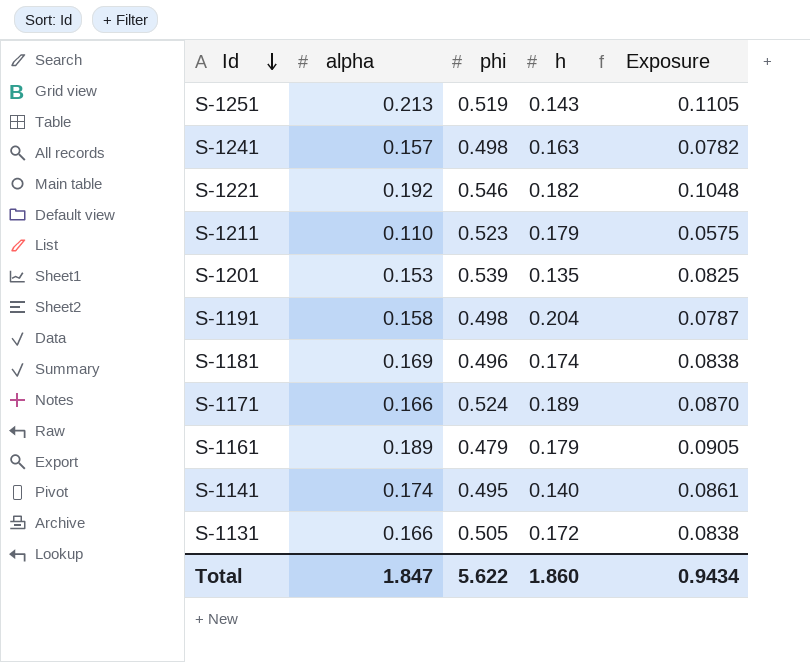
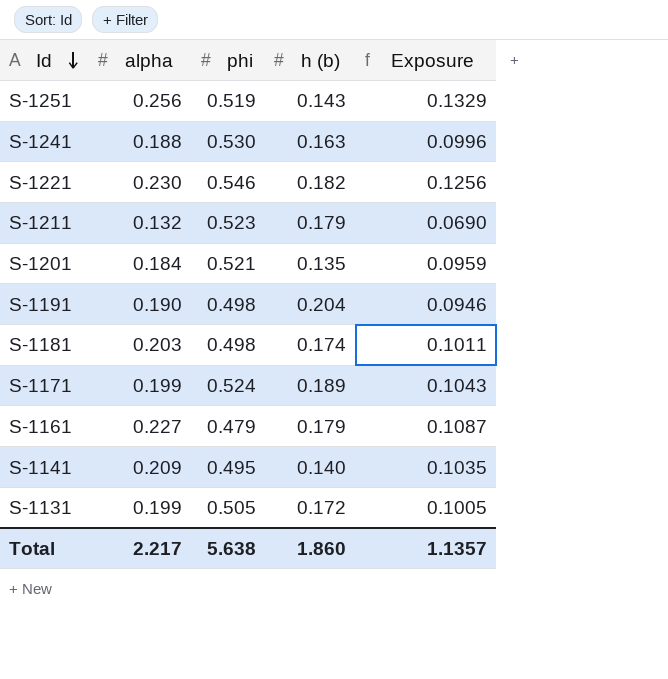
column name: h -> h (b)
S-1251 | alpha: 0.213 -> 0.256
S-1251 | Exposure: 0.1105 -> 0.1329
S-1241 | alpha: 0.157 -> 0.188
S-1241 | phi: 0.498 -> 0.530
S-1241 | Exposure: 0.0782 -> 0.0996
S-1221 | alpha: 0.192 -> 0.230
S-1221 | Exposure: 0.1048 -> 0.1256
S-1211 | alpha: 0.110 -> 0.132
S-1211 | Exposure: 0.0575 -> 0.0690
S-1201 | alpha: 0.153 -> 0.184
S-1201 | phi: 0.539 -> 0.521
S-1201 | Exposure: 0.0825 -> 0.0959
S-1191 | alpha: 0.158 -> 0.190
S-1191 | Exposure: 0.0787 -> 0.0946
S-1181 | alpha: 0.169 -> 0.203
S-1181 | phi: 0.496 -> 0.498
S-1181 | Exposure: 0.0838 -> 0.1011
S-1171 | alpha: 0.166 -> 0.199
S-1171 | Exposure: 0.0870 -> 0.1043
S-1161 | alpha: 0.189 -> 0.227
S-1161 | Exposure: 0.0905 -> 0.1087
S-1141 | alpha: 0.174 -> 0.209
S-1141 | Exposure: 0.0861 -> 0.1035
S-1131 | alpha: 0.166 -> 0.199
S-1131 | Exposure: 0.0838 -> 0.1005
Total | alpha: 1.847 -> 2.217
Total | phi: 5.622 -> 5.638
Total | Exposure: 0.9434 -> 1.1357

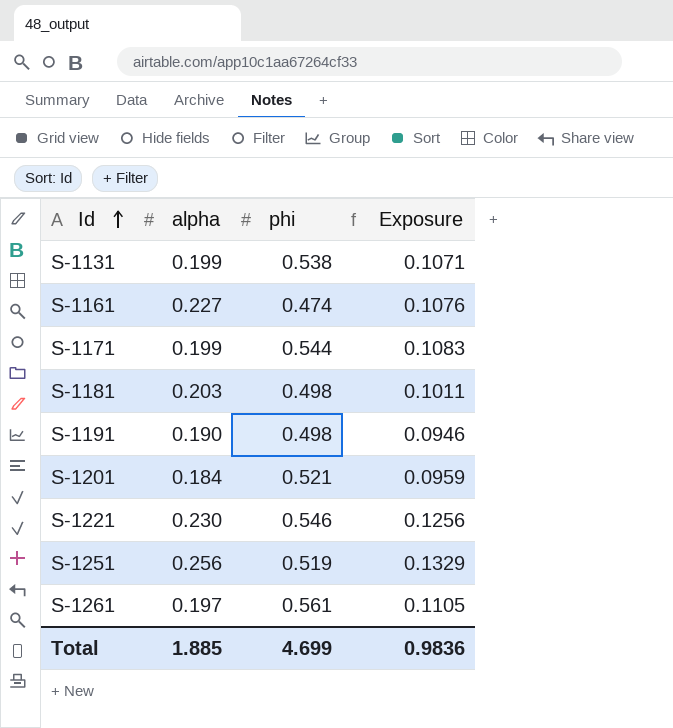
row order: Id descending -> Id ascending
column h (b) | position: 4 -> none
row S-1241: 0.188 | 0.530 | 0.163 | 0.0996 -> none
row S-1211: 0.132 | 0.523 | 0.179 | 0.0690 -> none
row S-1141: 0.209 | 0.495 | 0.140 | 0.1035 -> none
S-1131 | phi: 0.505 -> 0.538
S-1131 | Exposure: 0.1005 -> 0.1071
S-1161 | phi: 0.479 -> 0.474
S-1161 | Exposure: 0.1087 -> 0.1076
S-1171 | phi: 0.524 -> 0.544
S-1171 | Exposure: 0.1043 -> 0.1083
row S-1261: none -> 0.197 | 0.561 | 0.1105
Total | alpha: 2.217 -> 1.885
Total | phi: 5.638 -> 4.699
Total | Exposure: 1.1357 -> 0.9836

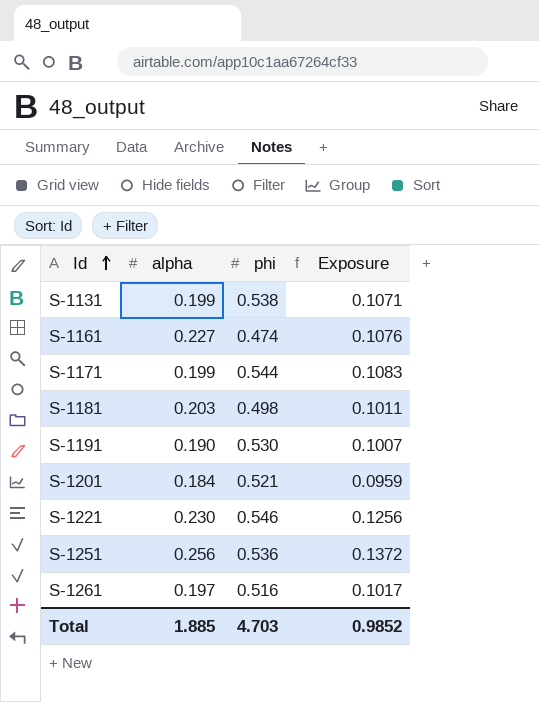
S-1191 | phi: 0.498 -> 0.530
S-1191 | Exposure: 0.0946 -> 0.1007
S-1251 | phi: 0.519 -> 0.536
S-1251 | Exposure: 0.1329 -> 0.1372
S-1261 | phi: 0.561 -> 0.516
S-1261 | Exposure: 0.1105 -> 0.1017
Total | phi: 4.699 -> 4.703
Total | Exposure: 0.9836 -> 0.9852

